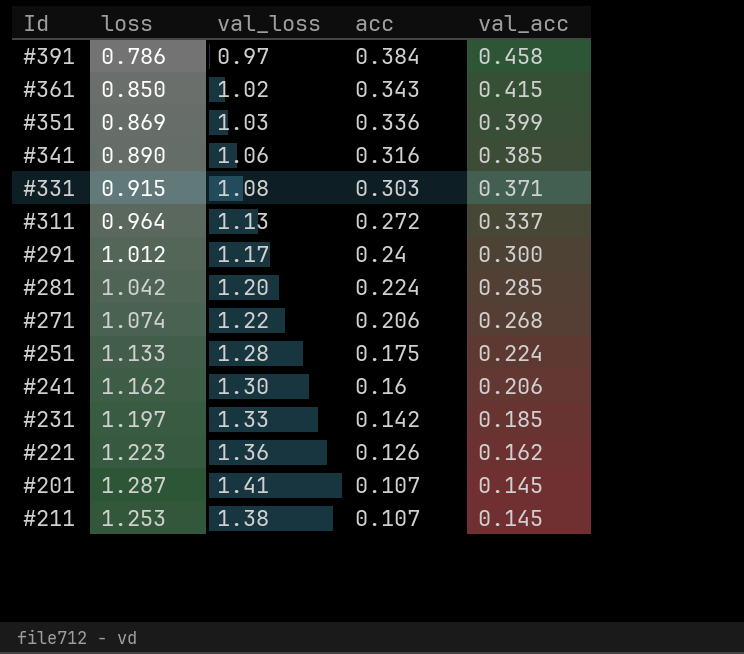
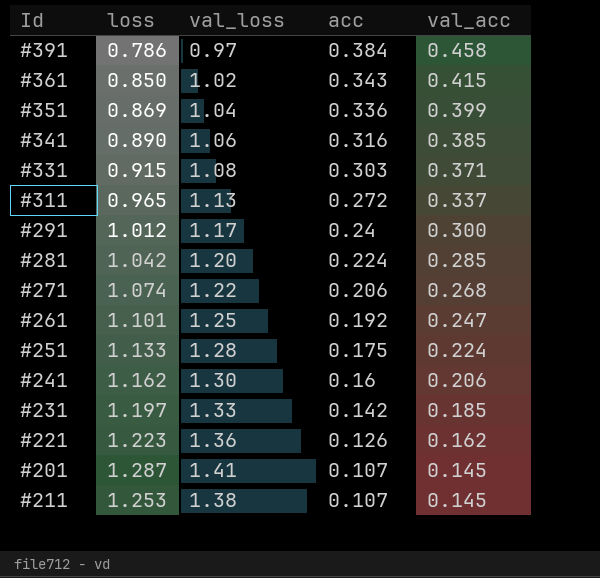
#351 | val_loss: 1.03 -> 1.04
#311 | loss: 0.964 -> 0.965
row #261: none -> 1.101 | 1.25 | 0.192 | 0.247

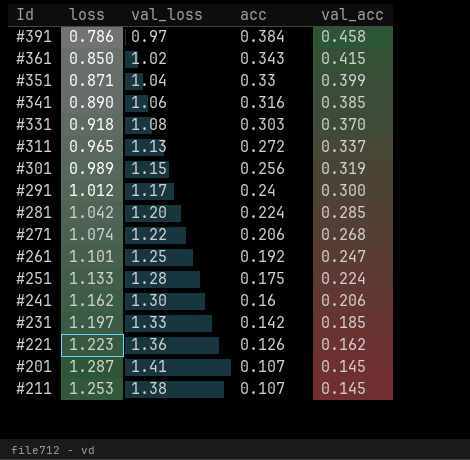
#351 | loss: 0.869 -> 0.871
#351 | acc: 0.336 -> 0.33
#331 | loss: 0.915 -> 0.918
#331 | val_acc: 0.371 -> 0.370
row #301: none -> 0.989 | 1.15 | 0.256 | 0.319

